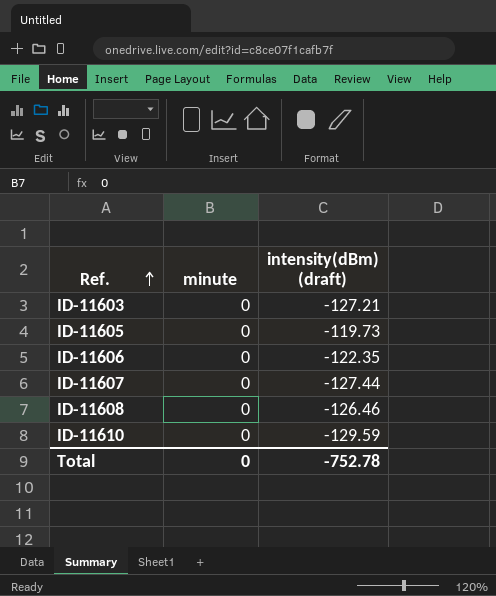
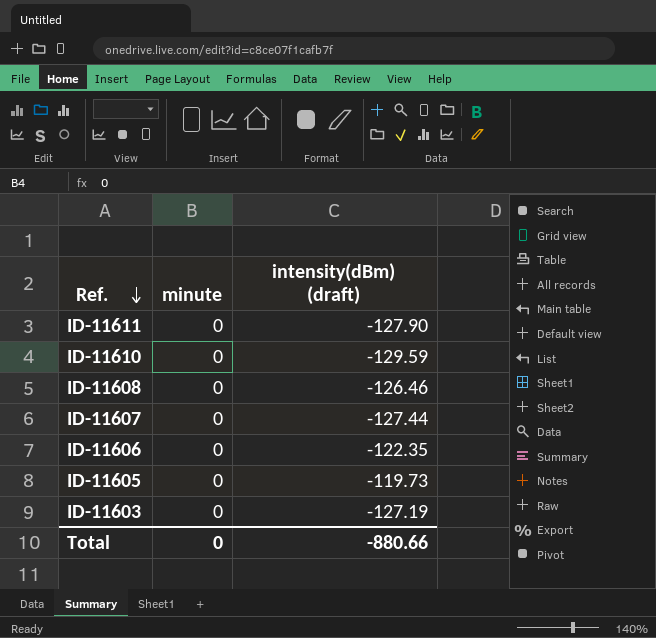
row order: Ref. ascending -> Ref. descending
row ID-11611: none -> 0 | -127.90
ID-11603 | intensity(dBm) (draft): -127.21 -> -127.19
Total | intensity(dBm) (draft): -752.78 -> -880.66

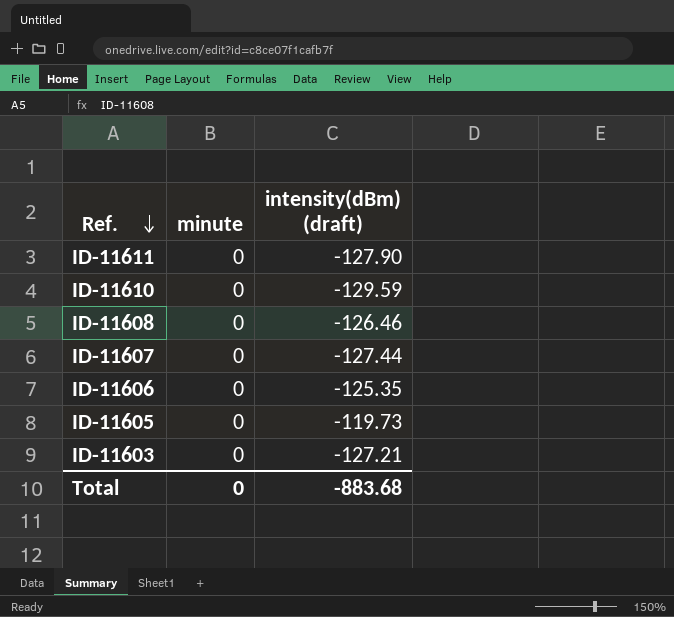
ID-11606 | intensity(dBm) (draft): -122.35 -> -125.35
ID-11603 | intensity(dBm) (draft): -127.19 -> -127.21
Total | intensity(dBm) (draft): -880.66 -> -883.68

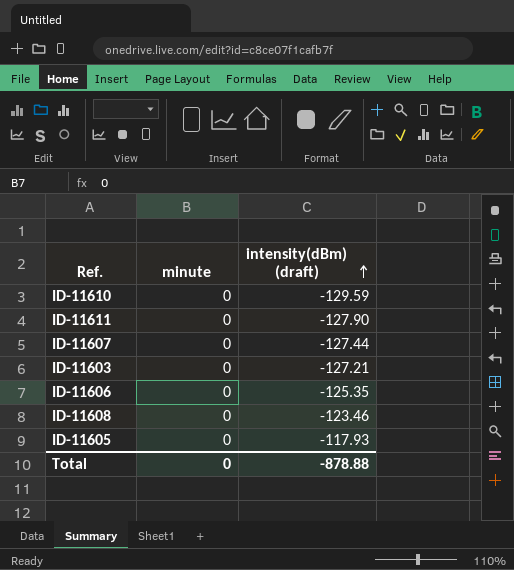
row order: Ref. descending -> intensity(dBm) (draft) ascending
ID-11608 | intensity(dBm) (draft): -126.46 -> -123.46
ID-11605 | intensity(dBm) (draft): -119.73 -> -117.93
Total | intensity(dBm) (draft): -883.68 -> -878.88

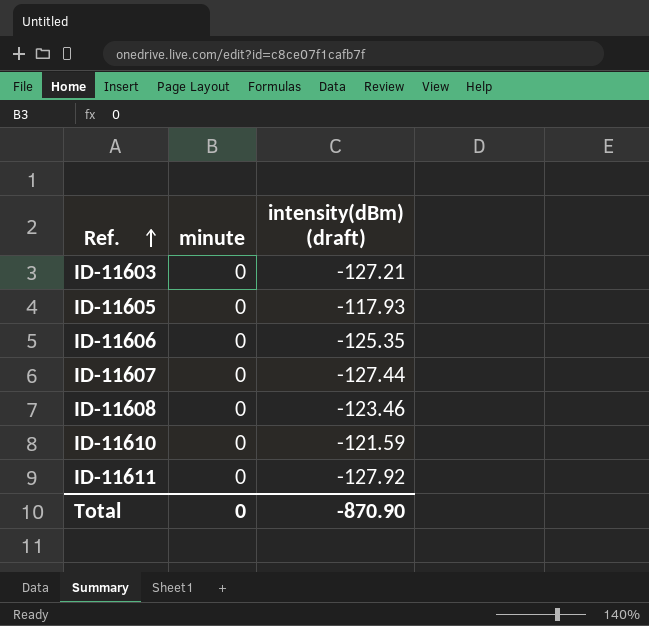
row order: intensity(dBm) (draft) ascending -> Ref. ascending
ID-11610 | intensity(dBm) (draft): -129.59 -> -121.59
ID-11611 | intensity(dBm) (draft): -127.90 -> -127.92
Total | intensity(dBm) (draft): -878.88 -> -870.90

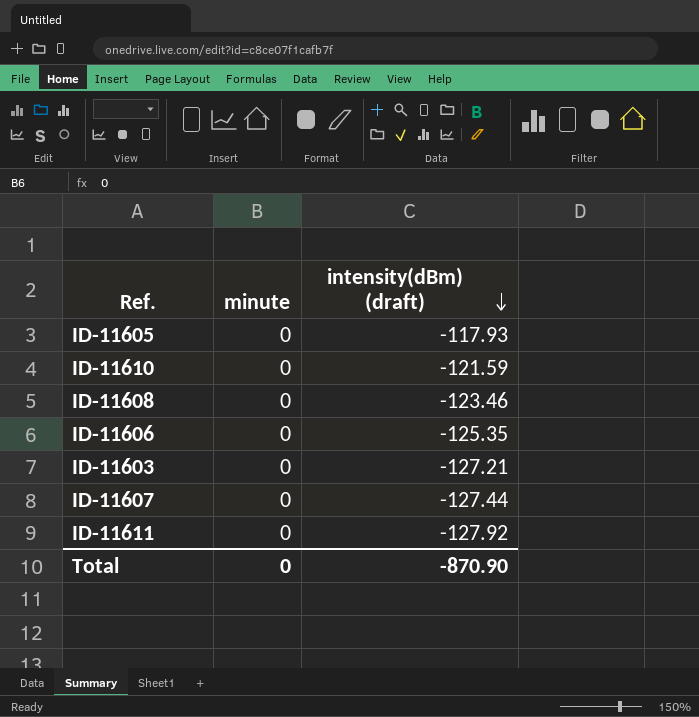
row order: Ref. ascending -> intensity(dBm) (draft) descending

